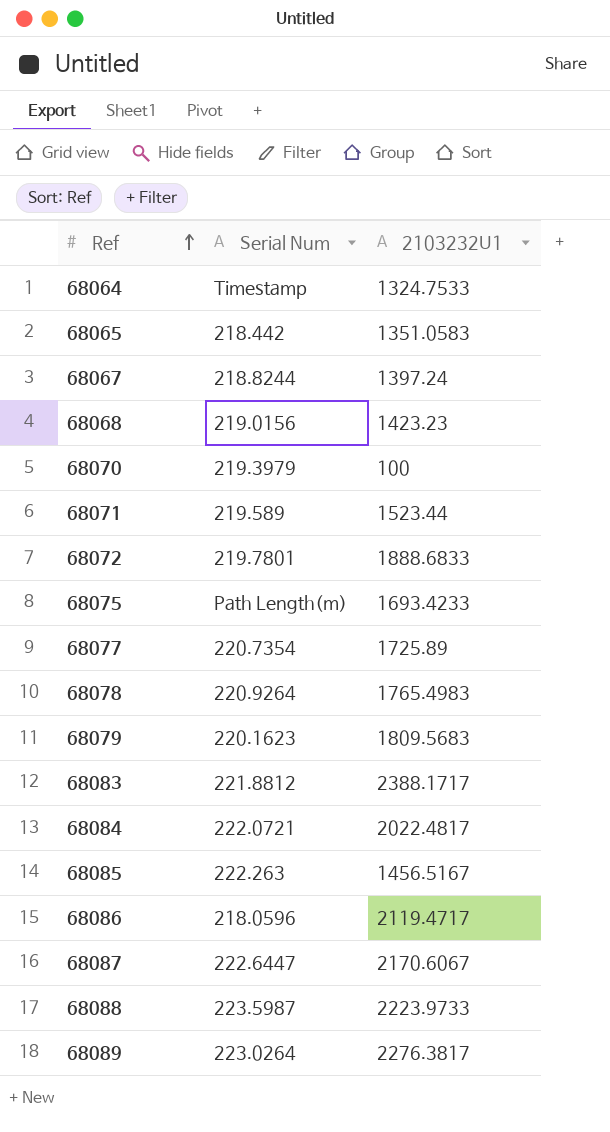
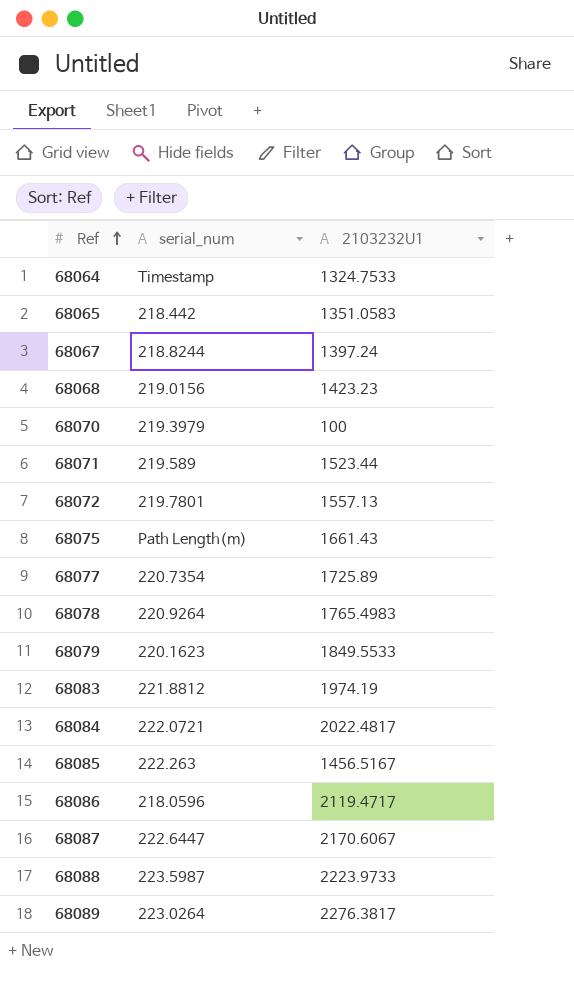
column name: Serial Num -> serial_num
68072 | 2103232U1: 1888.6833 -> 1557.13
68075 | 2103232U1: 1693.4233 -> 1661.43
68079 | 2103232U1: 1809.5683 -> 1849.5533
68083 | 2103232U1: 2388.1717 -> 1974.19

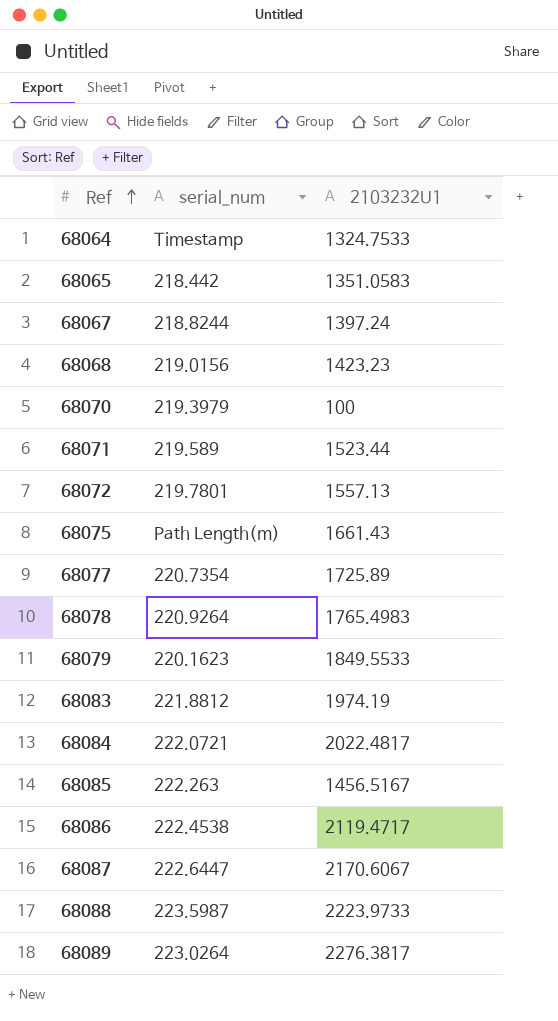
68086 | serial_num: 218.0596 -> 222.4538

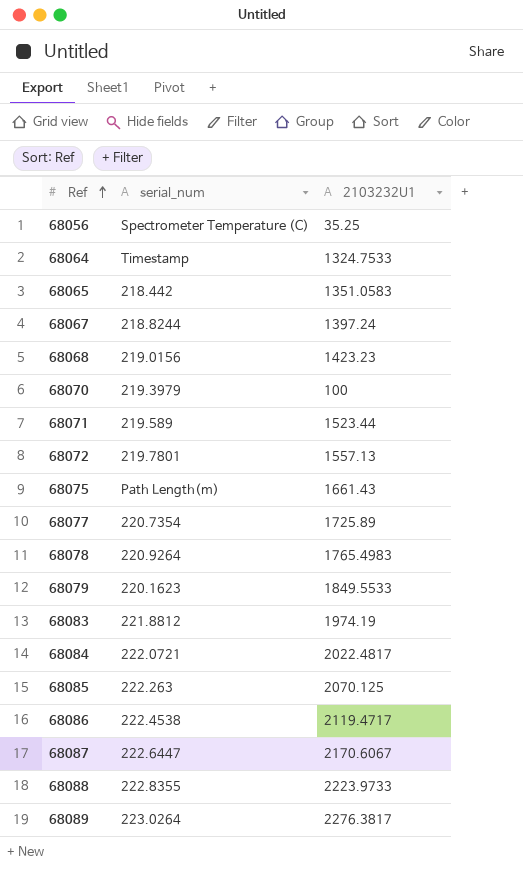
row 68056: none -> Spectrometer Temperature (C) | 35.25
68085 | 2103232U1: 1456.5167 -> 2070.125
68088 | serial_num: 223.5987 -> 222.8355

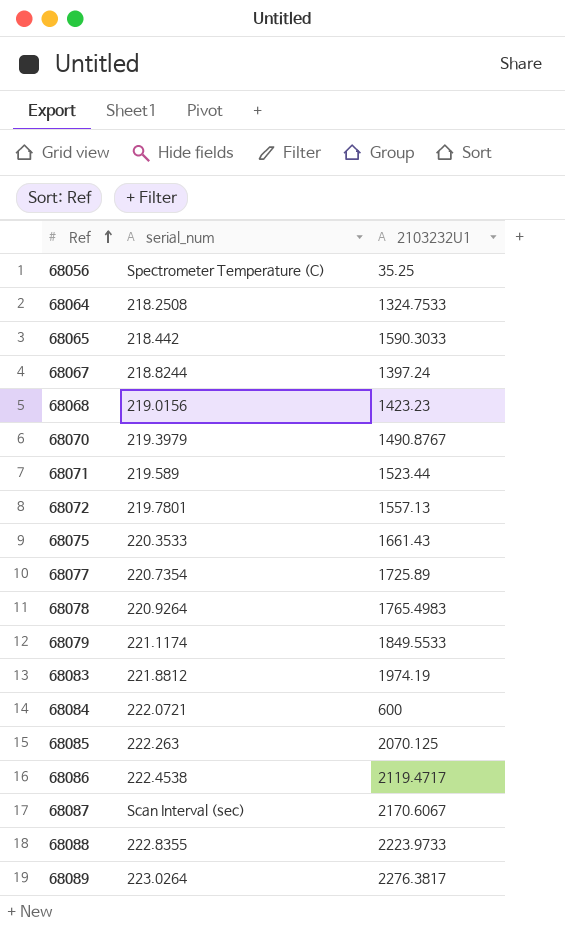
68064 | serial_num: Timestamp -> 218.2508
68065 | 2103232U1: 1351.0583 -> 1590.3033
68070 | 2103232U1: 100 -> 1490.8767
68075 | serial_num: Path Length(m) -> 220.3533
68079 | serial_num: 220.1623 -> 221.1174
68084 | 2103232U1: 2022.4817 -> 600
68087 | serial_num: 222.6447 -> Scan Interval (sec)

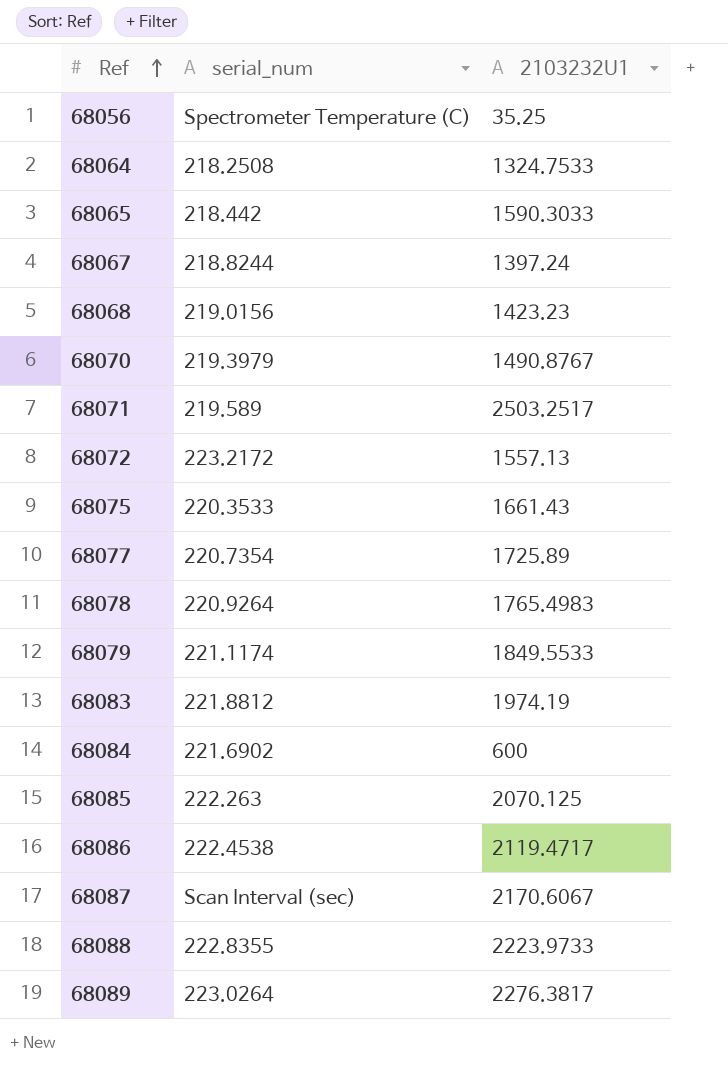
68071 | 2103232U1: 1523.44 -> 2503.2517
68072 | serial_num: 219.7801 -> 223.2172
68084 | serial_num: 222.0721 -> 221.6902

